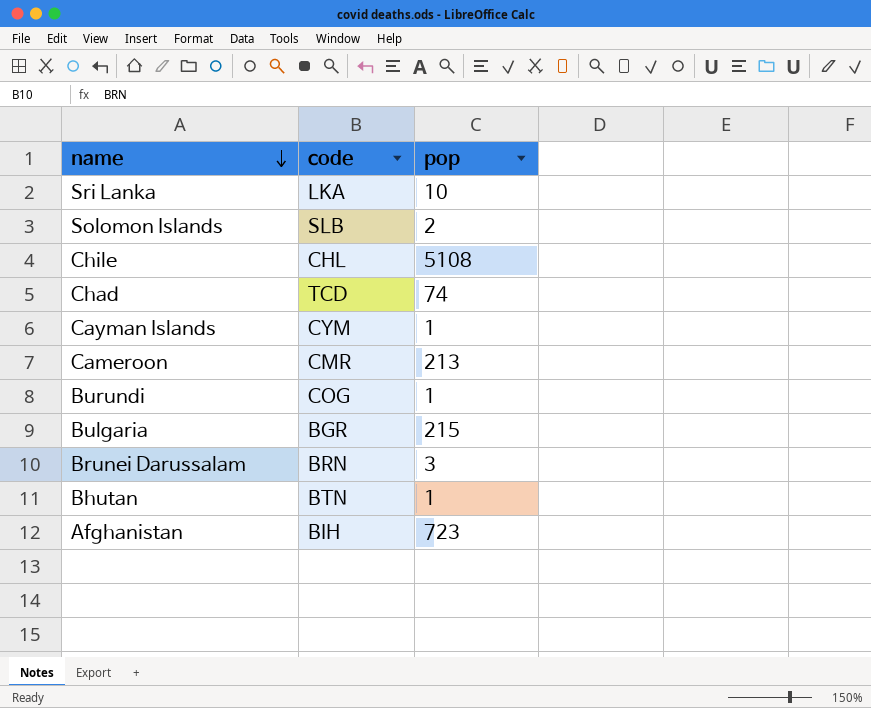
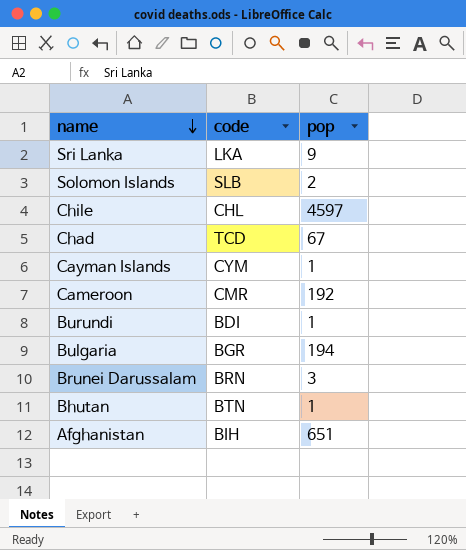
Sri Lanka | pop: 10 -> 9
Chile | pop: 5108 -> 4597
Chad | pop: 74 -> 67
Cameroon | pop: 213 -> 192
Burundi | code: COG -> BDI
Bulgaria | pop: 215 -> 194
Afghanistan | pop: 723 -> 651

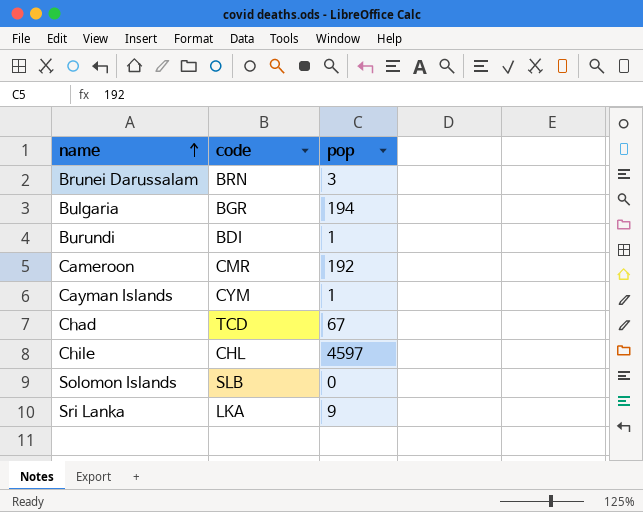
row order: name descending -> name ascending
row Bhutan: BTN | 1 -> none
row Afghanistan: BIH | 651 -> none
Solomon Islands | pop: 2 -> 0

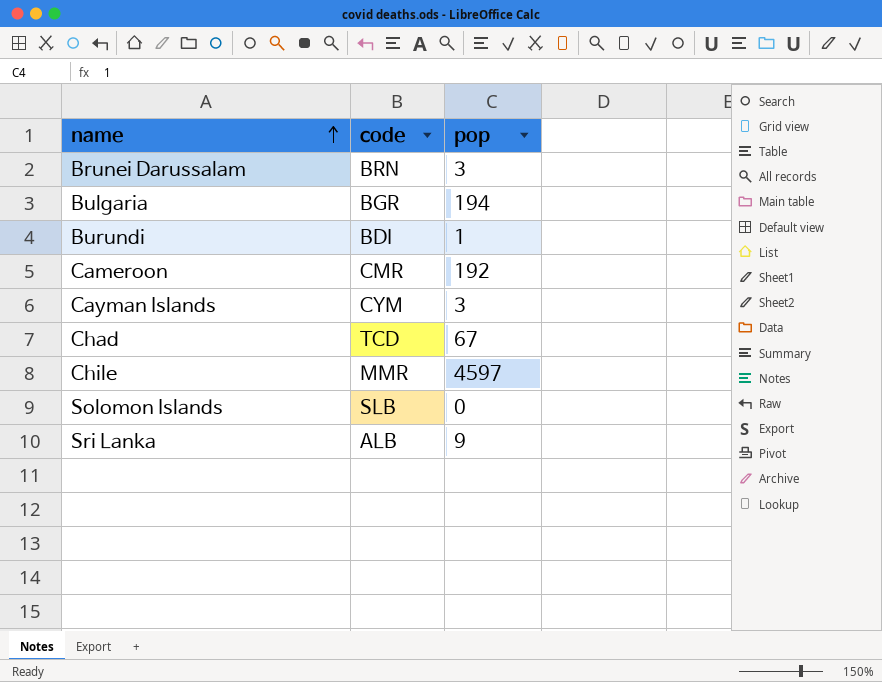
Cayman Islands | pop: 1 -> 3
Chile | code: CHL -> MMR
Sri Lanka | code: LKA -> ALB

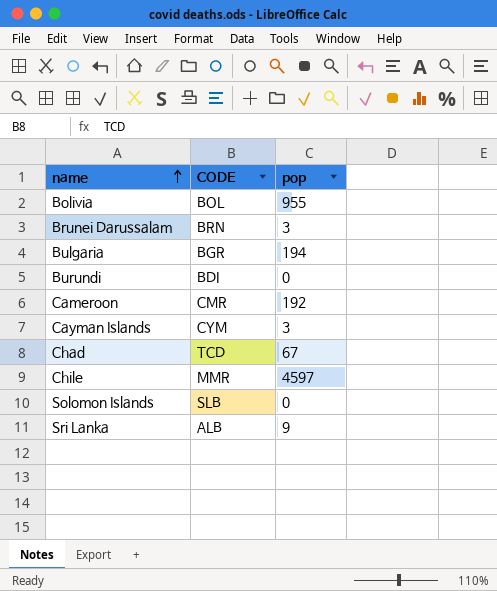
column name: code -> CODE
row Bolivia: none -> BOL | 955
Burundi | pop: 1 -> 0

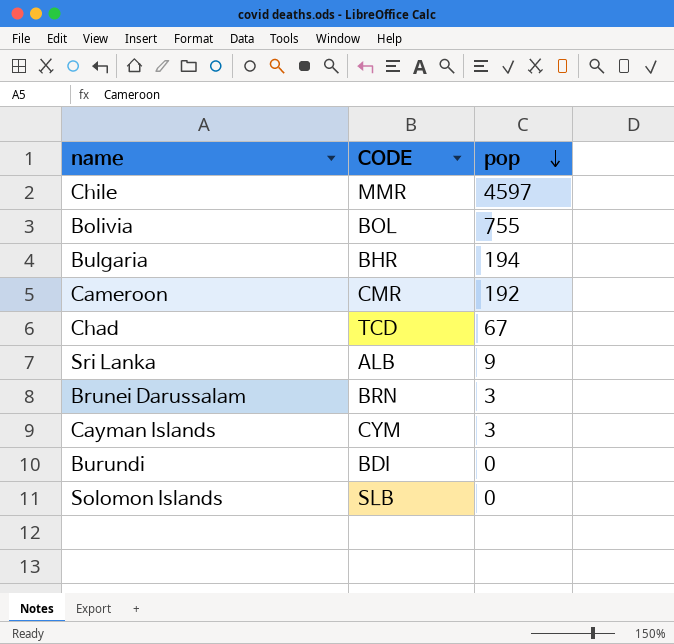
row order: name ascending -> pop descending
Bolivia | pop: 955 -> 755
Bulgaria | CODE: BGR -> BHR

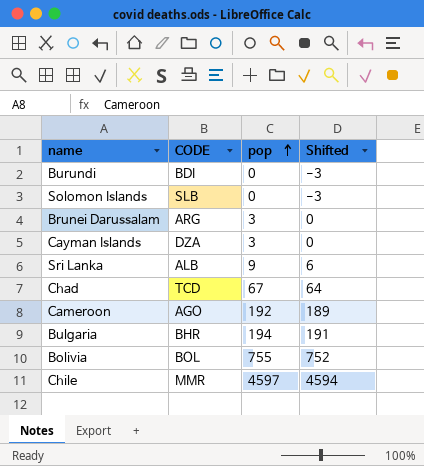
row order: pop descending -> pop ascending
column Shifted | formula: none -> [pop] - 3
Brunei Darussalam | CODE: BRN -> ARG
Cayman Islands | CODE: CYM -> DZA
Cameroon | CODE: CMR -> AGO

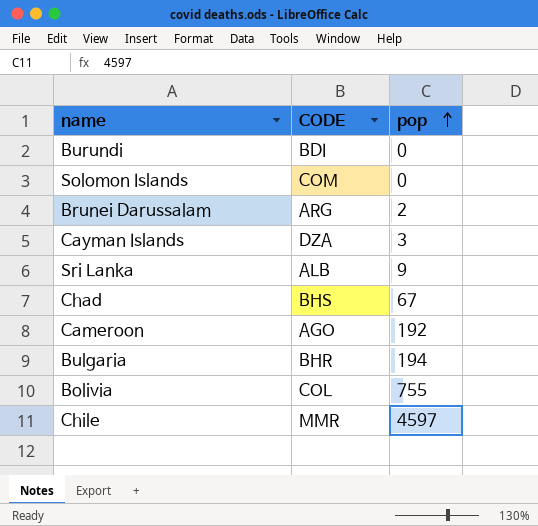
column Shifted | formula: [pop] - 3 -> none
Solomon Islands | CODE: SLB -> COM
Brunei Darussalam | pop: 3 -> 2
Chad | CODE: TCD -> BHS
Bolivia | CODE: BOL -> COL

